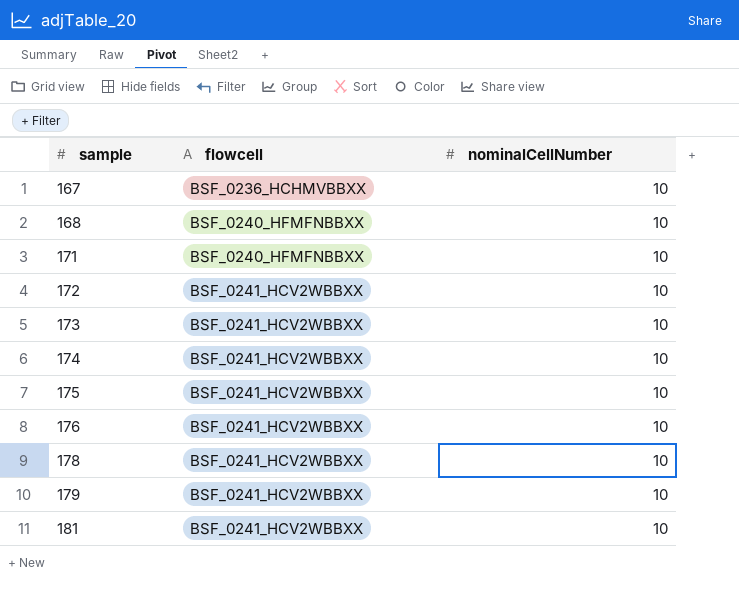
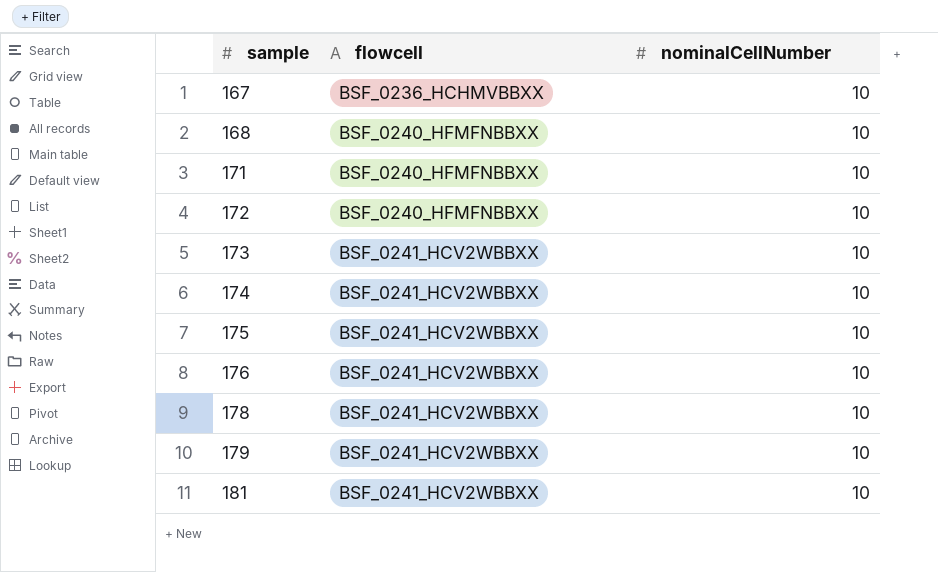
172 | flowcell: BSF_0241_HCV2WBBXX -> BSF_0240_HFMFNBBXX

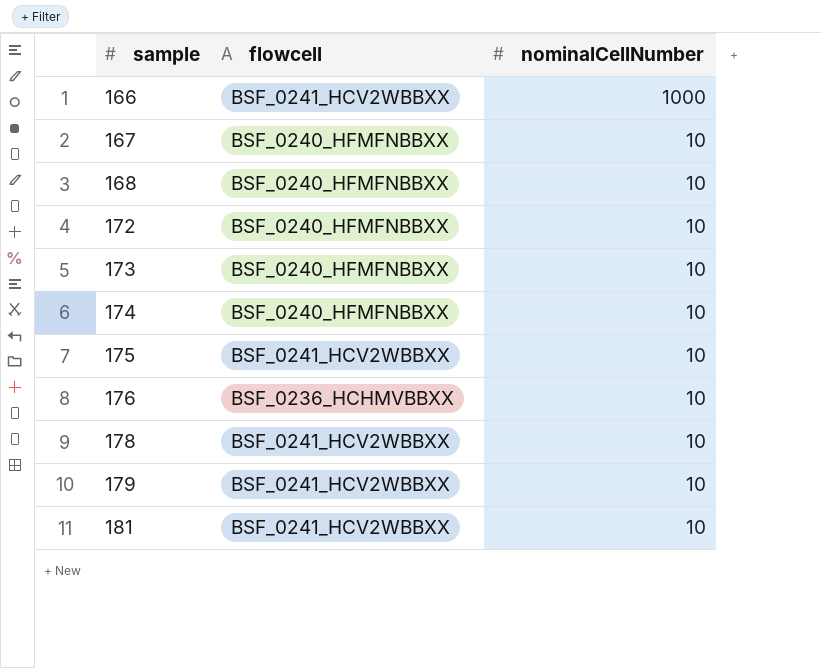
row 171: BSF_0240_HFMFNBBXX | 10 -> none
row 166: none -> BSF_0241_HCV2WBBXX | 1000
167 | flowcell: BSF_0236_HCHMVBBXX -> BSF_0240_HFMFNBBXX
173 | flowcell: BSF_0241_HCV2WBBXX -> BSF_0240_HFMFNBBXX
174 | flowcell: BSF_0241_HCV2WBBXX -> BSF_0240_HFMFNBBXX
176 | flowcell: BSF_0241_HCV2WBBXX -> BSF_0236_HCHMVBBXX

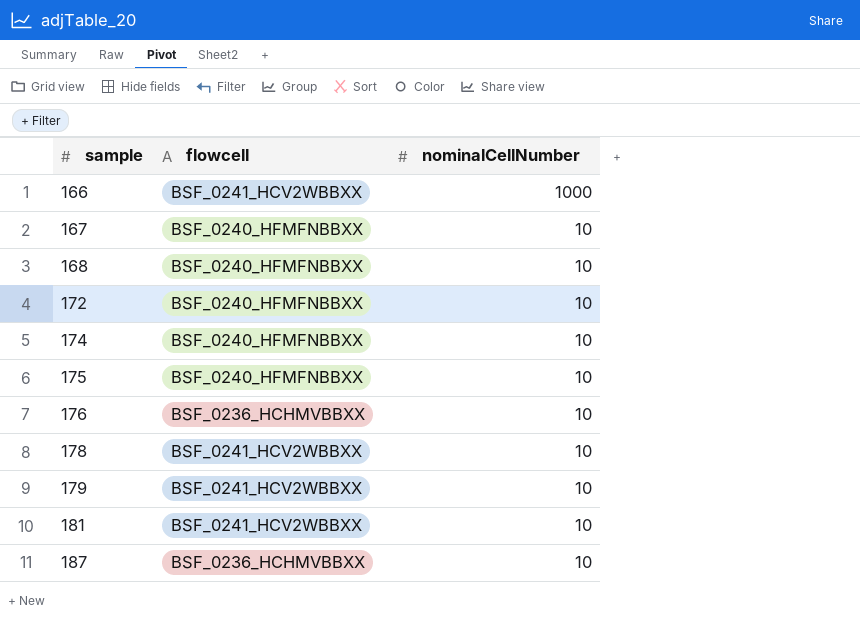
row 173: BSF_0240_HFMFNBBXX | 10 -> none
175 | flowcell: BSF_0241_HCV2WBBXX -> BSF_0240_HFMFNBBXX
row 187: none -> BSF_0236_HCHMVBBXX | 10

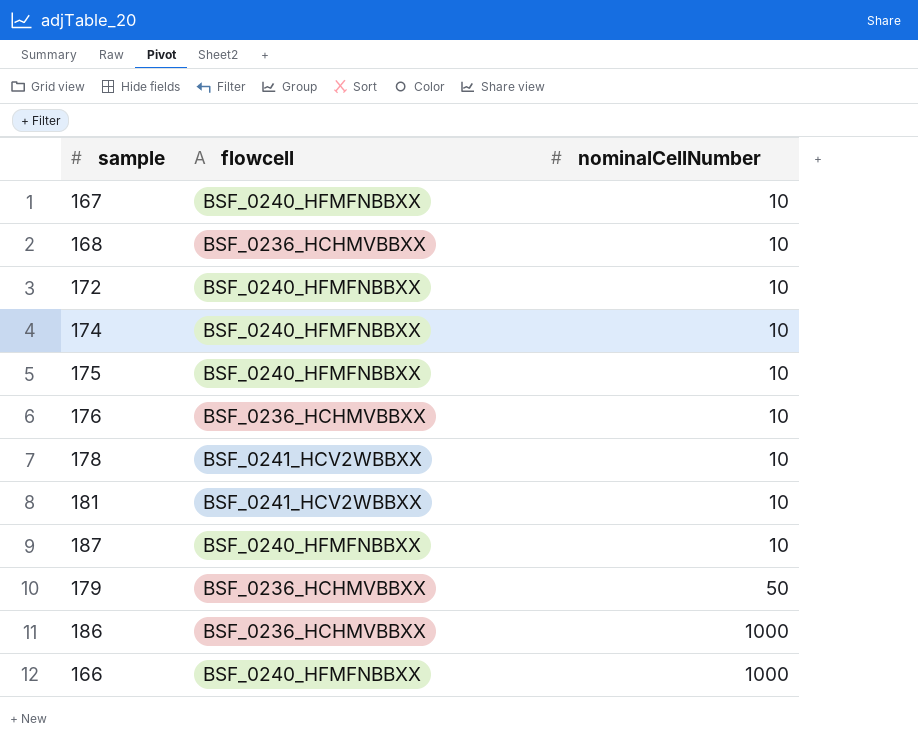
row order: sample ascending -> nominalCellNumber ascending
168 | flowcell: BSF_0240_HFMFNBBXX -> BSF_0236_HCHMVBBXX
187 | flowcell: BSF_0236_HCHMVBBXX -> BSF_0240_HFMFNBBXX
179 | flowcell: BSF_0241_HCV2WBBXX -> BSF_0236_HCHMVBBXX
179 | nominalCellNumber: 10 -> 50
row 186: none -> BSF_0236_HCHMVBBXX | 1000
166 | flowcell: BSF_0241_HCV2WBBXX -> BSF_0240_HFMFNBBXX

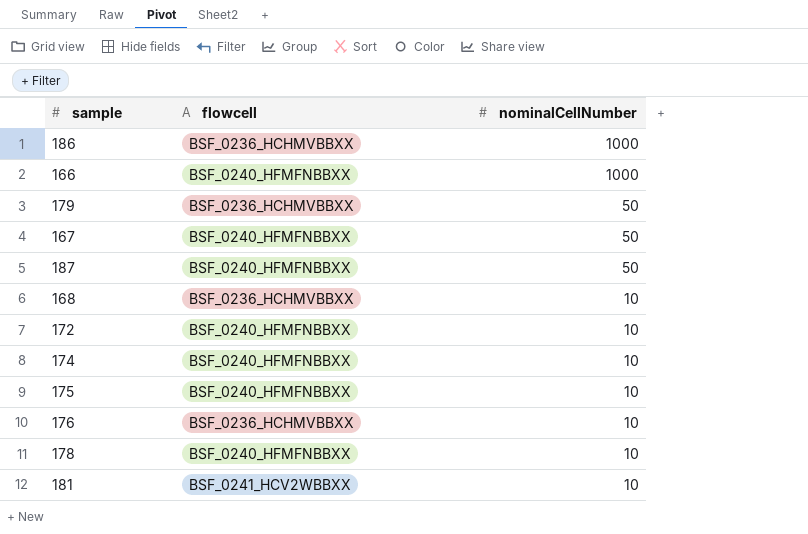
row order: nominalCellNumber ascending -> nominalCellNumber descending
167 | nominalCellNumber: 10 -> 50
187 | nominalCellNumber: 10 -> 50
178 | flowcell: BSF_0241_HCV2WBBXX -> BSF_0240_HFMFNBBXX

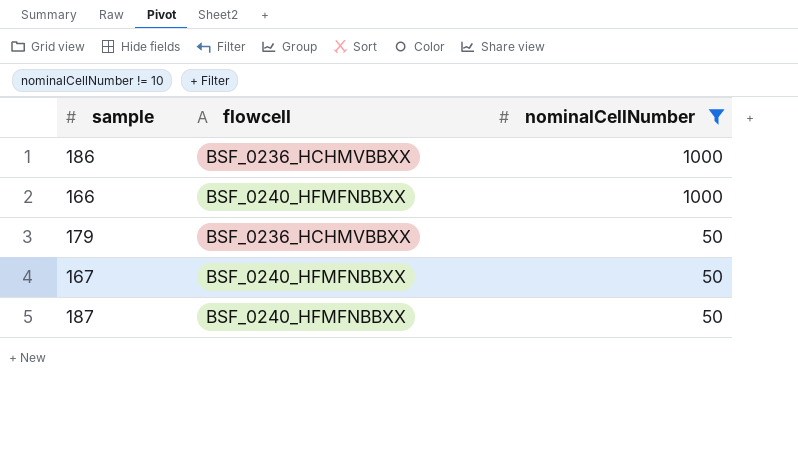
filter: none -> nominalCellNumber != 10

